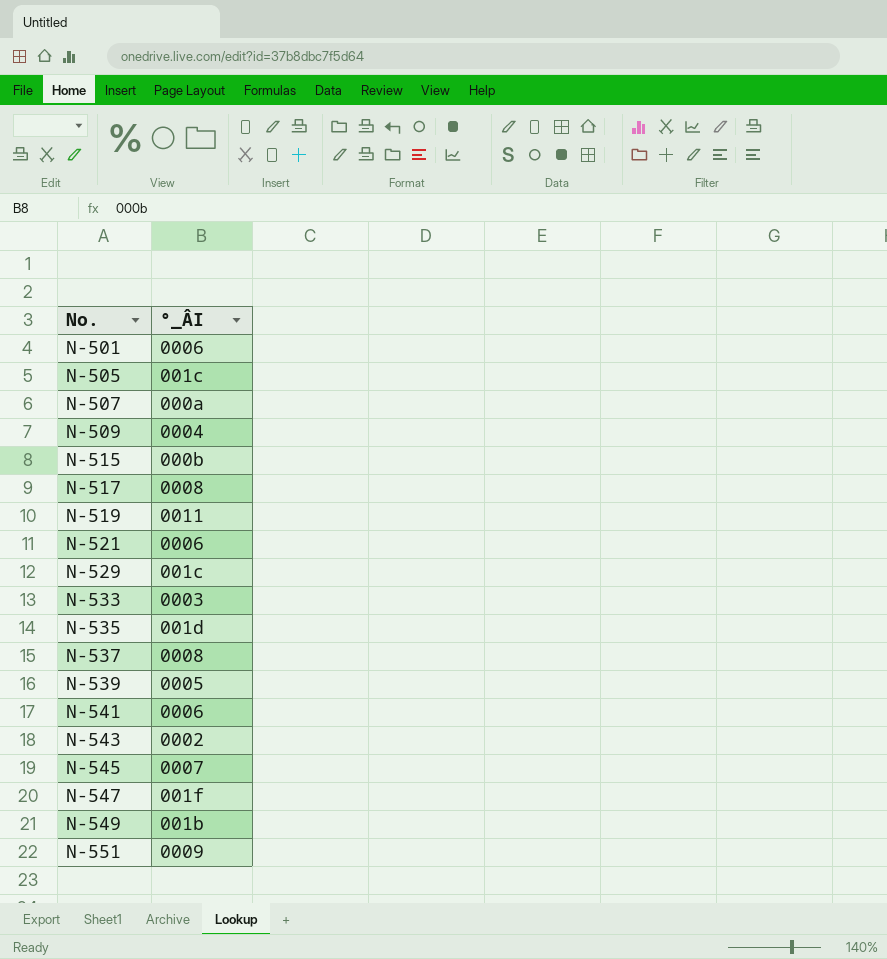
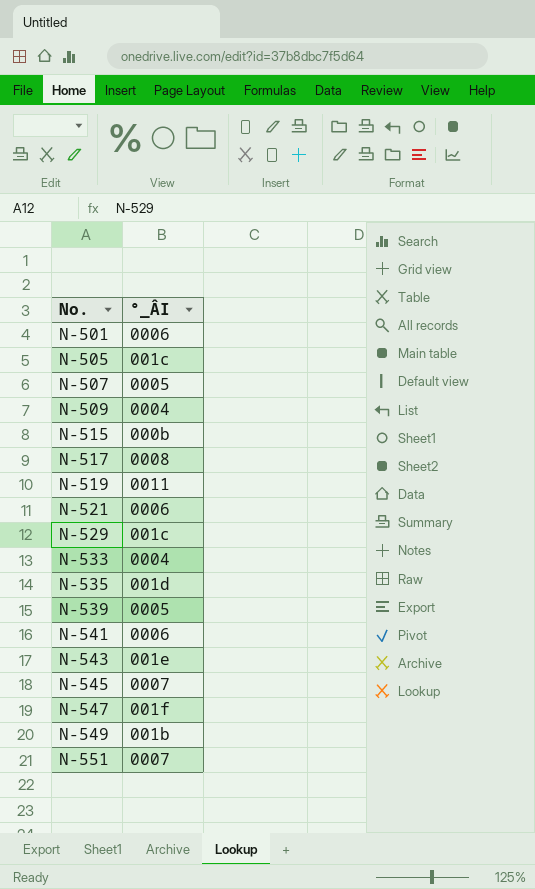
row N-537: 0008 -> none
N-507 | °_ÂI: 000a -> 0005
N-533 | °_ÂI: 0003 -> 0004
N-543 | °_ÂI: 0002 -> 001e
N-551 | °_ÂI: 0009 -> 0007

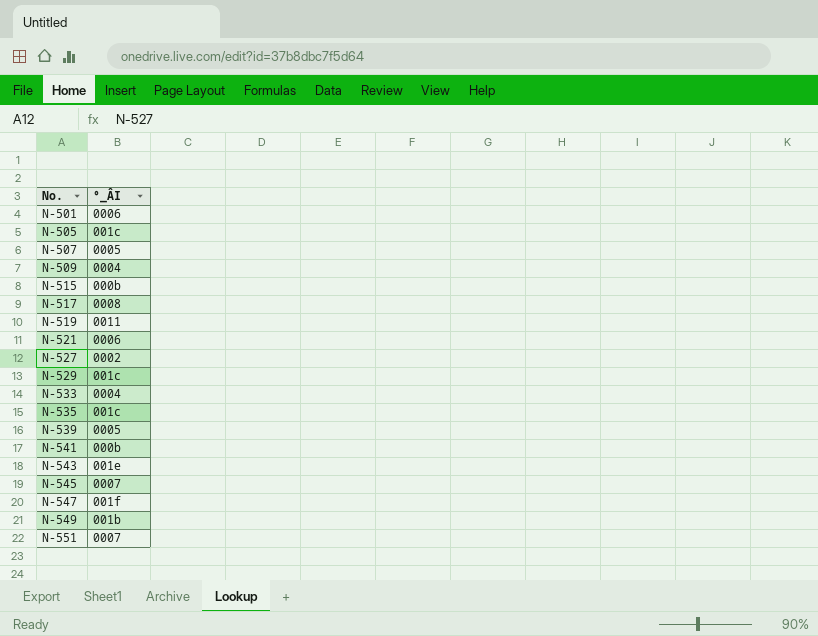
row N-527: none -> 0002
N-535 | °_ÂI: 001d -> 001c
N-541 | °_ÂI: 0006 -> 000b

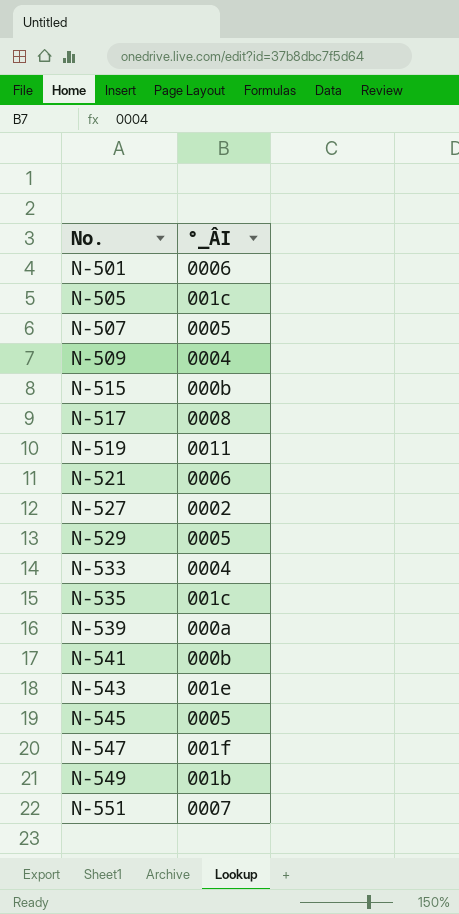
N-529 | °_ÂI: 001c -> 0005
N-539 | °_ÂI: 0005 -> 000a
N-545 | °_ÂI: 0007 -> 0005

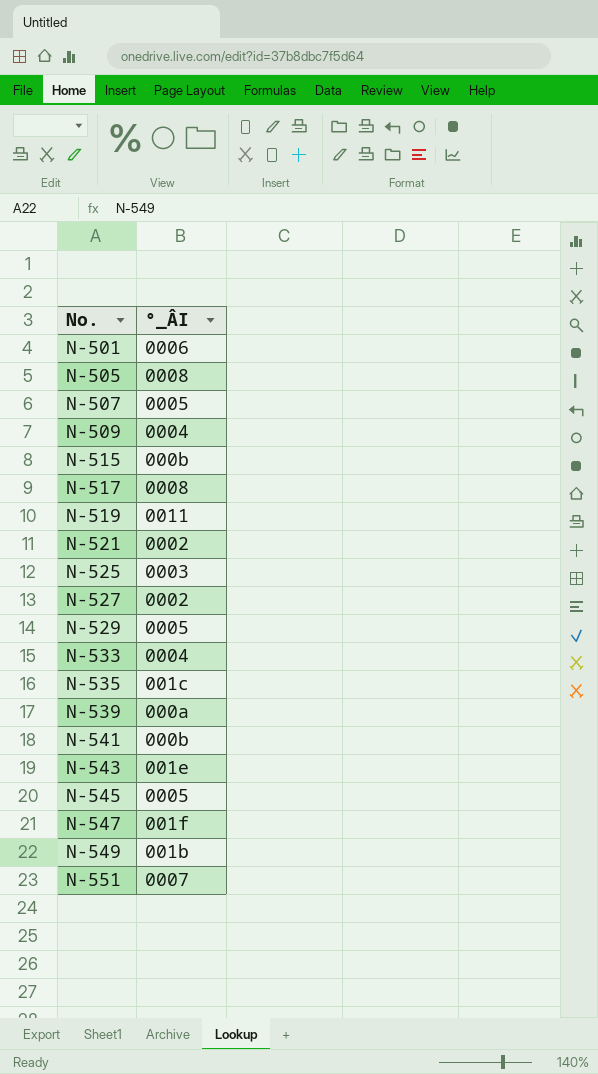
N-505 | °_ÂI: 001c -> 0008
N-521 | °_ÂI: 0006 -> 0002
row N-525: none -> 0003

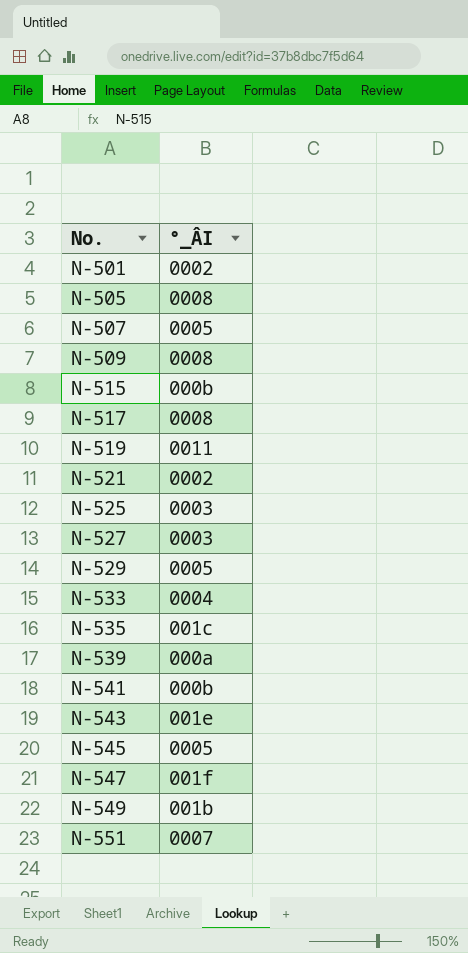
N-501 | °_ÂI: 0006 -> 0002
N-509 | °_ÂI: 0004 -> 0008
N-527 | °_ÂI: 0002 -> 0003

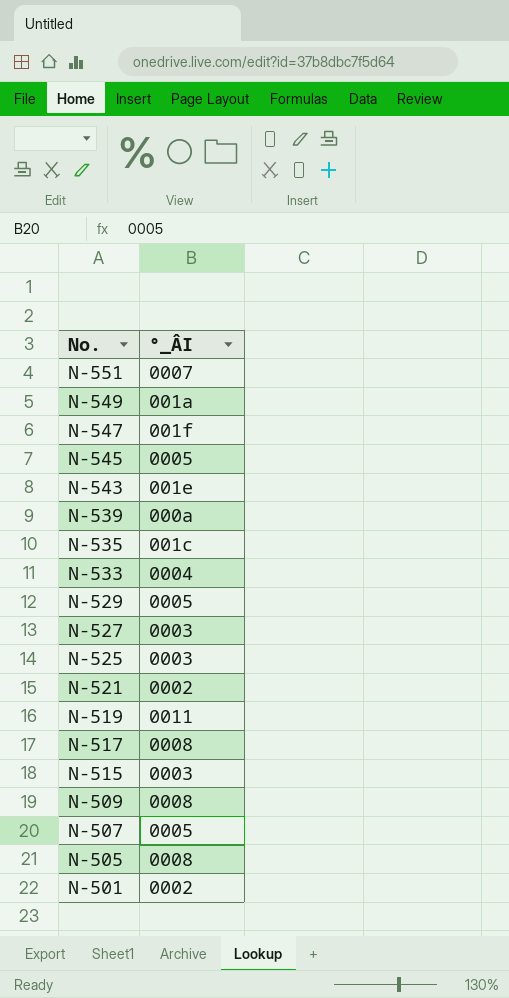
row order: No. ascending -> No. descending
row N-541: 000b -> none
N-549 | °_ÂI: 001b -> 001a
N-515 | °_ÂI: 000b -> 0003

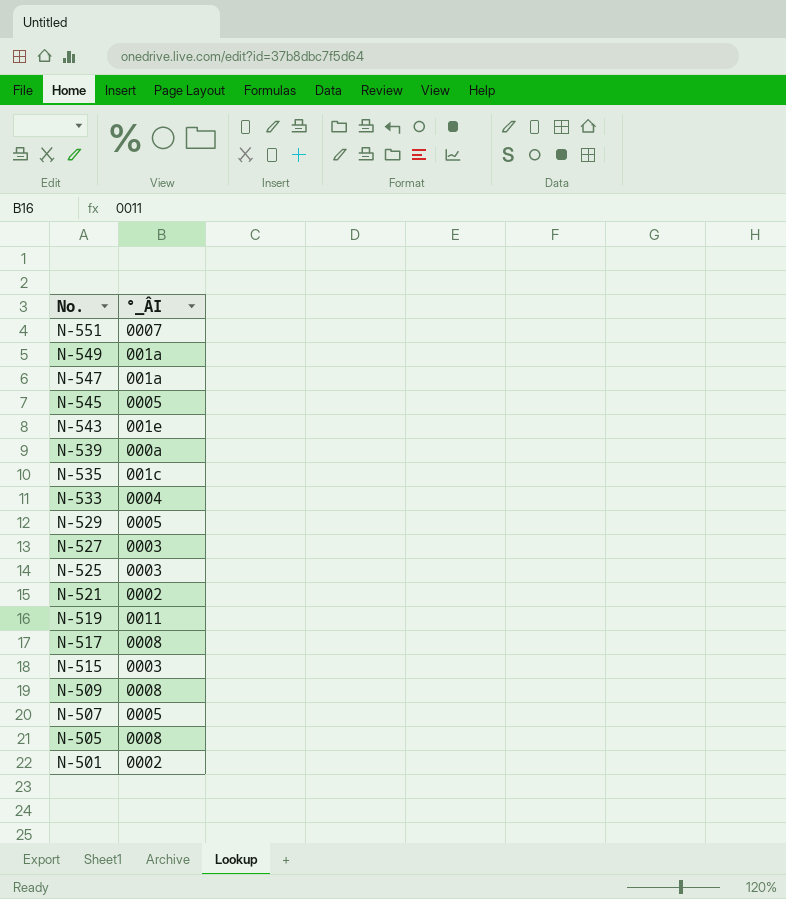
N-547 | °_ÂI: 001f -> 001a

